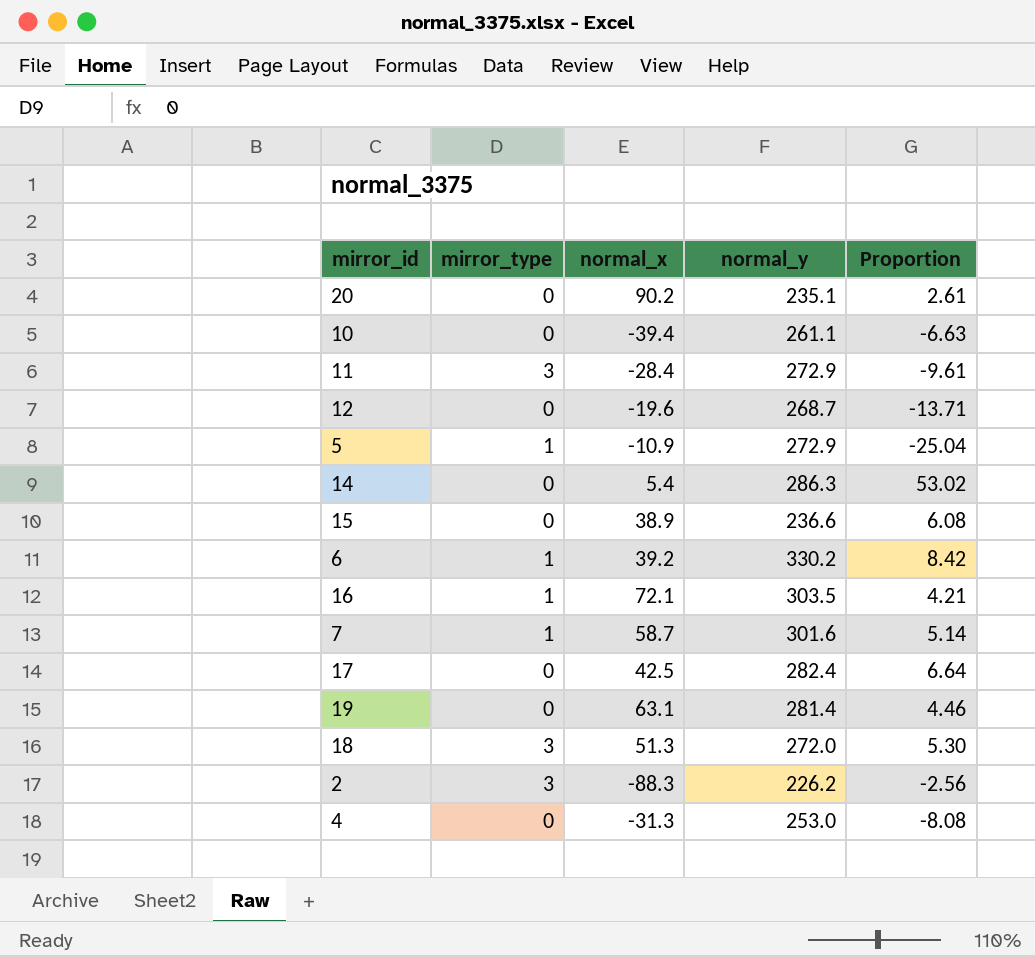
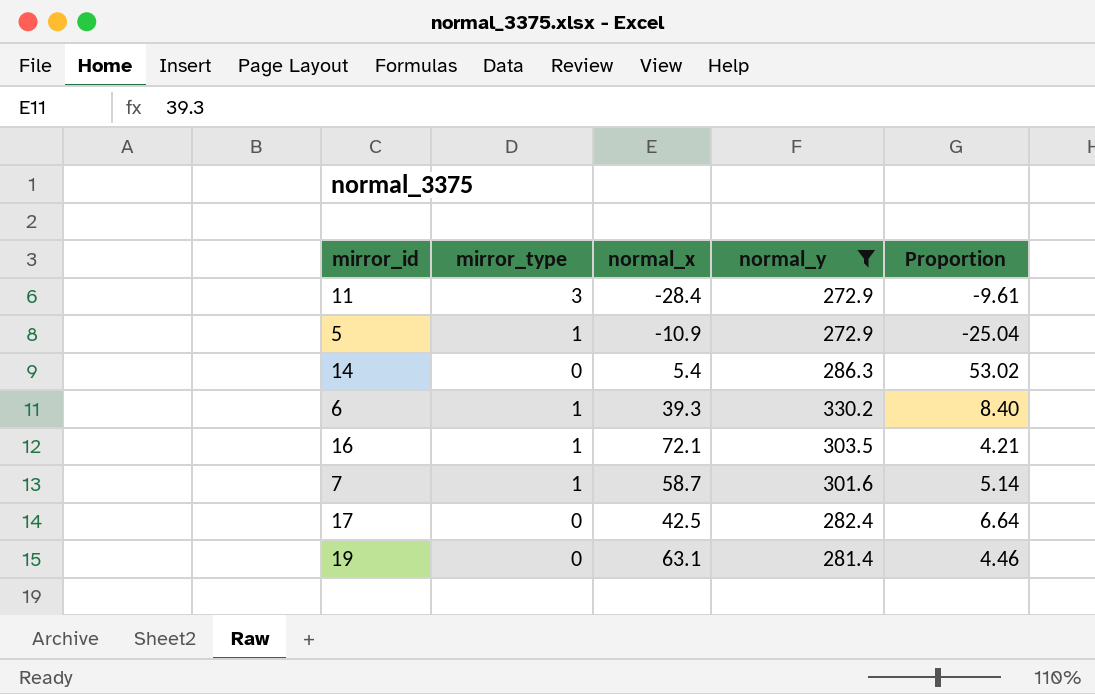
filter: none -> normal_y >= 272.9
6 | normal_x: 39.2 -> 39.3
6 | Proportion: 8.42 -> 8.40

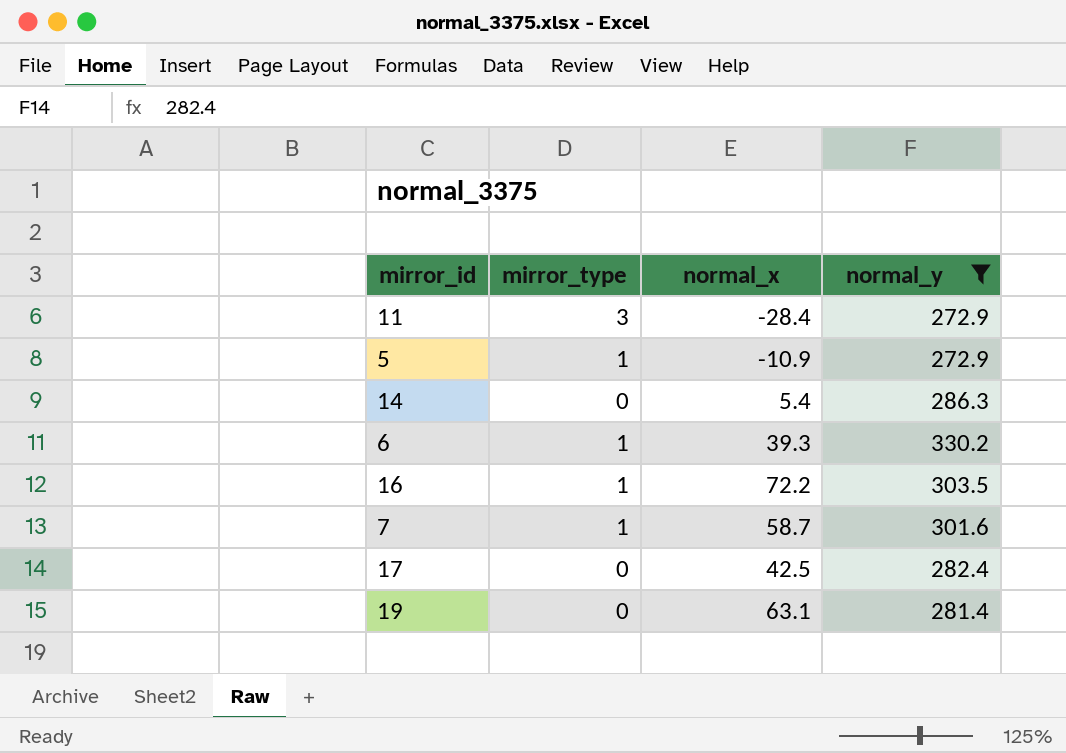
column Proportion | formula: [normal_y] / [normal_x] -> none
16 | normal_x: 72.1 -> 72.2

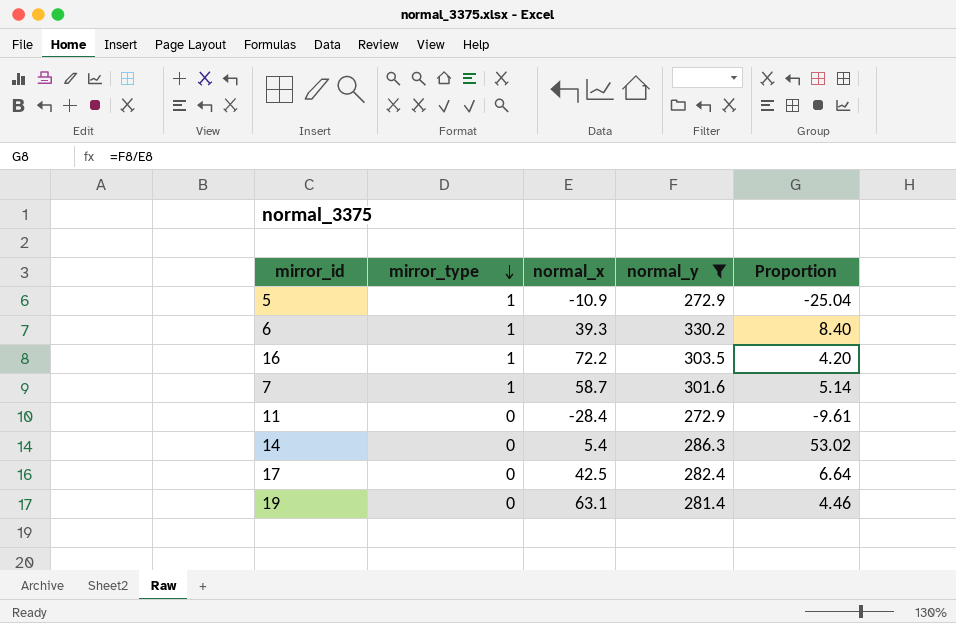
row order: none -> mirror_type descending
column Proportion | formula: none -> [normal_y] / [normal_x]
11 | mirror_type: 3 -> 0

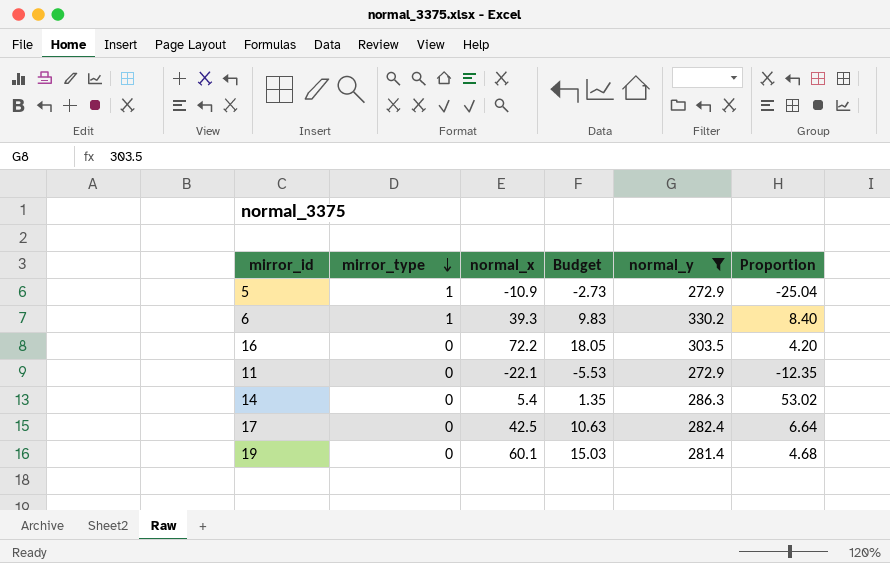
column Budget | formula: none -> [normal_x] * 0.25
row 7: 1 | 58.7 | 301.6 | 5.14 -> none
16 | mirror_type: 1 -> 0
11 | normal_x: -28.4 -> -22.1
11 | Proportion: -9.61 -> -12.35
19 | normal_x: 63.1 -> 60.1
19 | Proportion: 4.46 -> 4.68

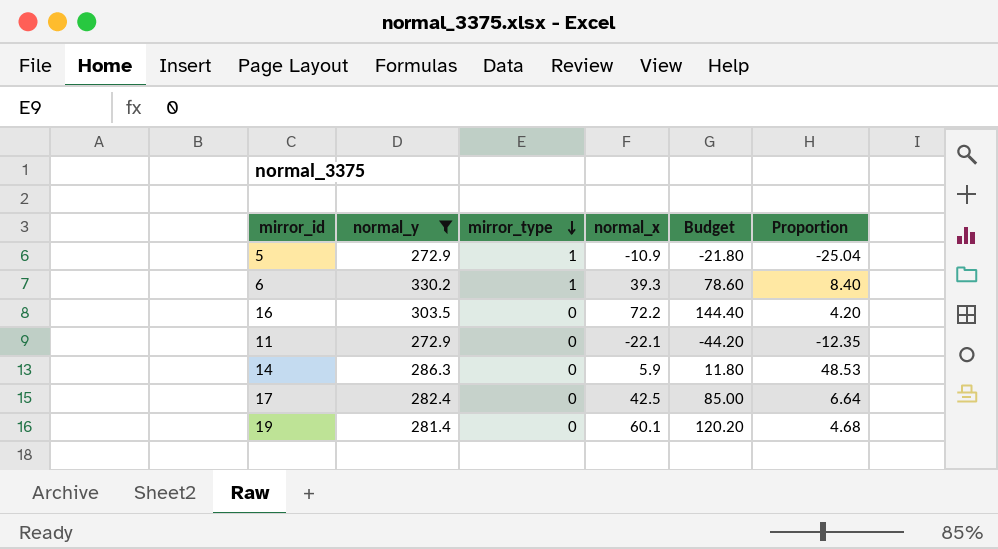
column normal_y | position: 5 -> 2
column Budget | formula: [normal_x] * 0.25 -> [normal_x] * 2
14 | normal_x: 5.4 -> 5.9
14 | Proportion: 53.02 -> 48.53

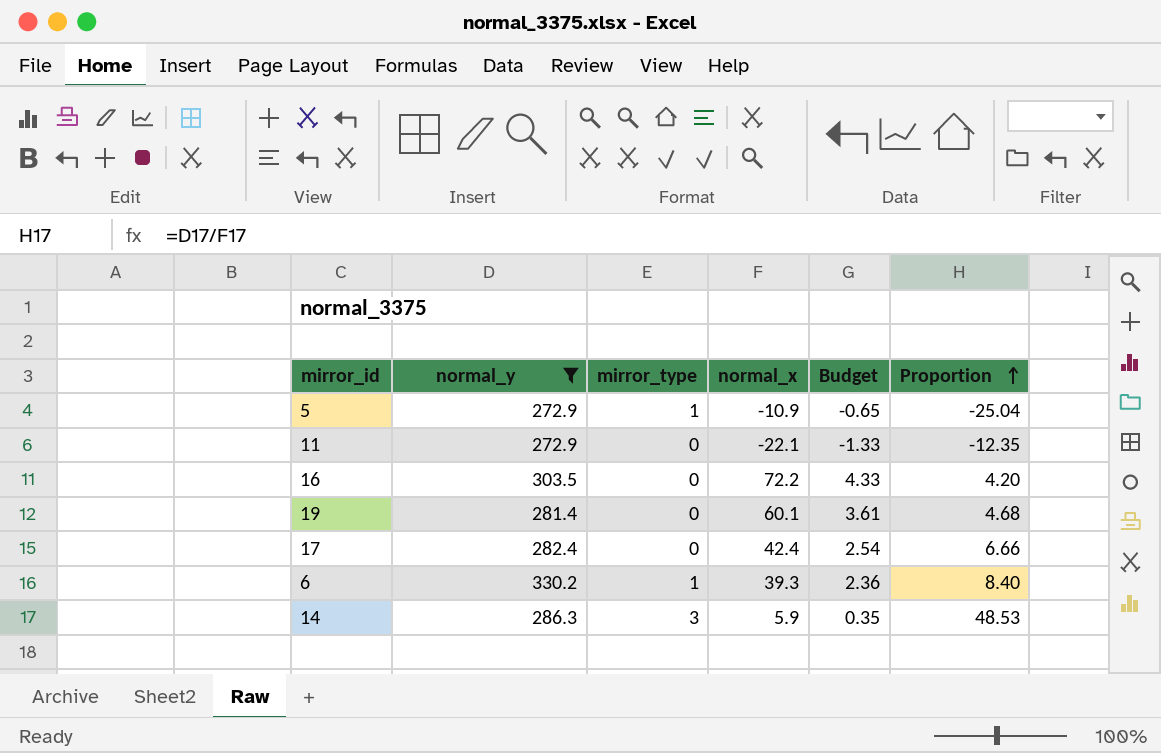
row order: mirror_type descending -> Proportion ascending
column Budget | formula: [normal_x] * 2 -> [normal_x] * 0.06
17 | normal_x: 42.5 -> 42.4
17 | Proportion: 6.64 -> 6.66
14 | mirror_type: 0 -> 3

